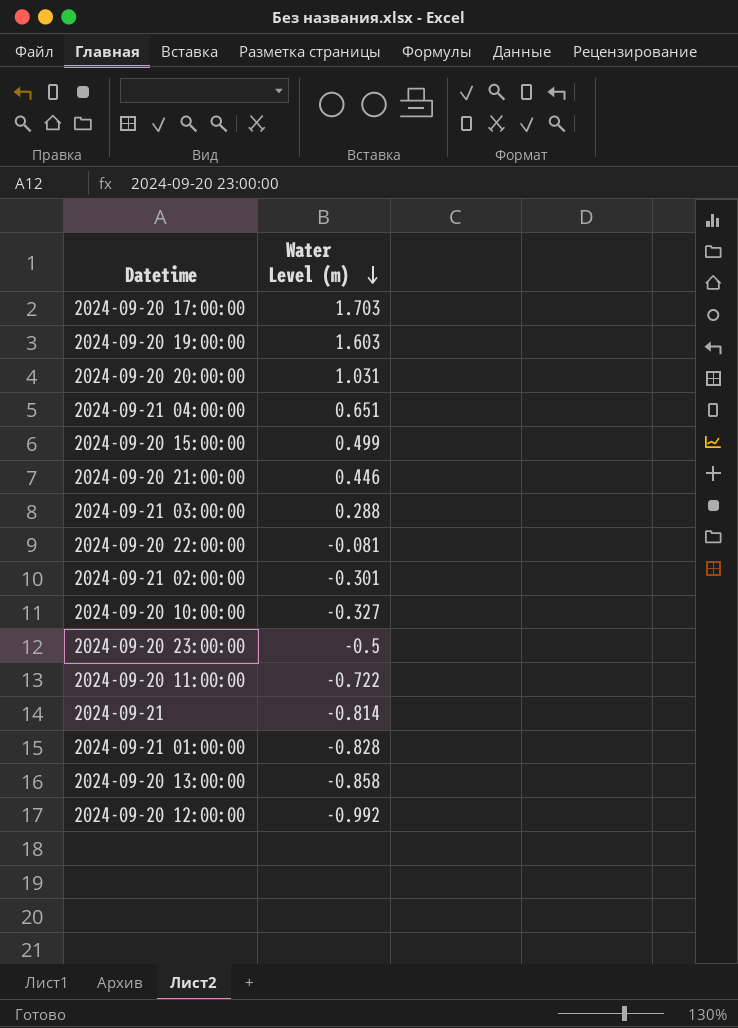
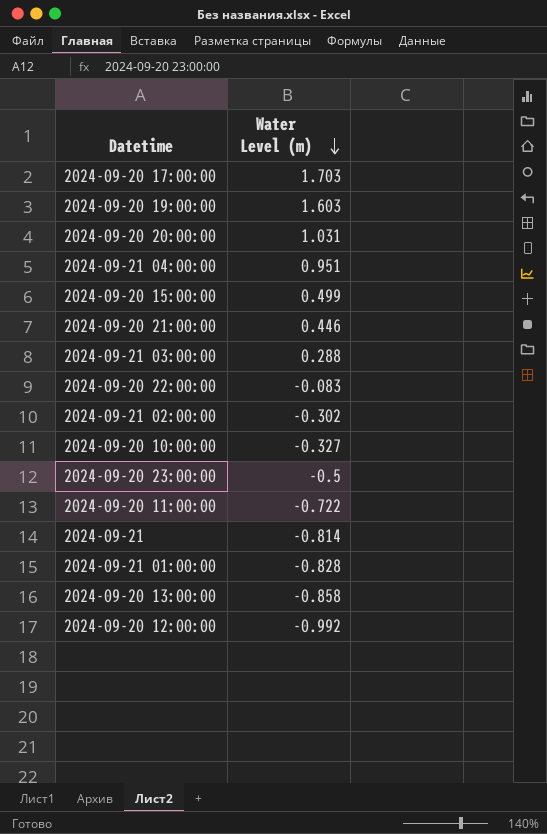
2024-09-21 04:00:00 | Water Level (m): 0.651 -> 0.951
2024-09-20 22:00:00 | Water Level (m): -0.081 -> -0.083
2024-09-21 02:00:00 | Water Level (m): -0.301 -> -0.302

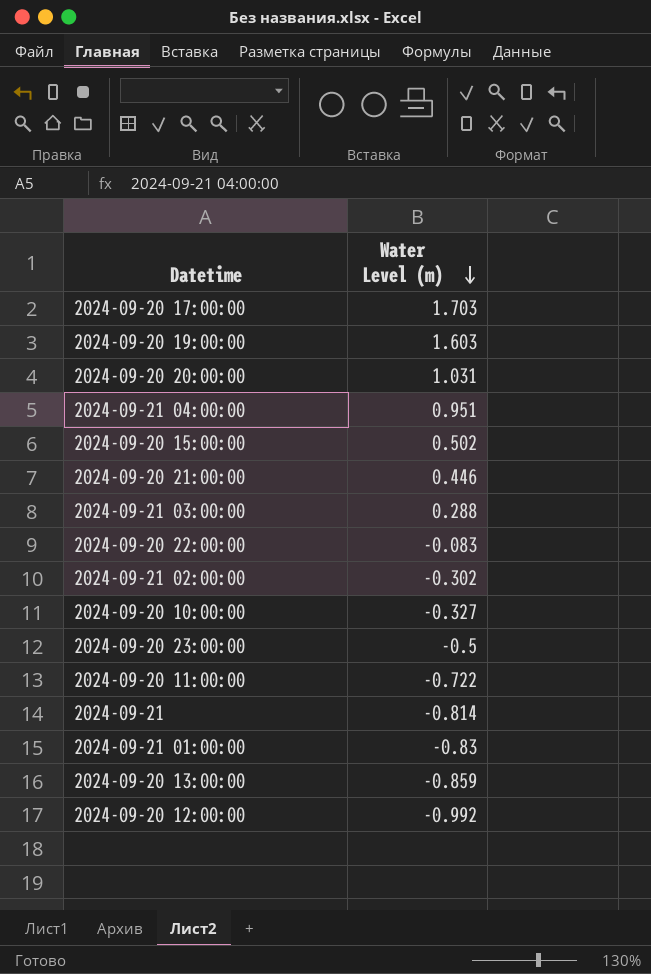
2024-09-20 15:00:00 | Water Level (m): 0.499 -> 0.502
2024-09-21 01:00:00 | Water Level (m): -0.828 -> -0.83
2024-09-20 13:00:00 | Water Level (m): -0.858 -> -0.859

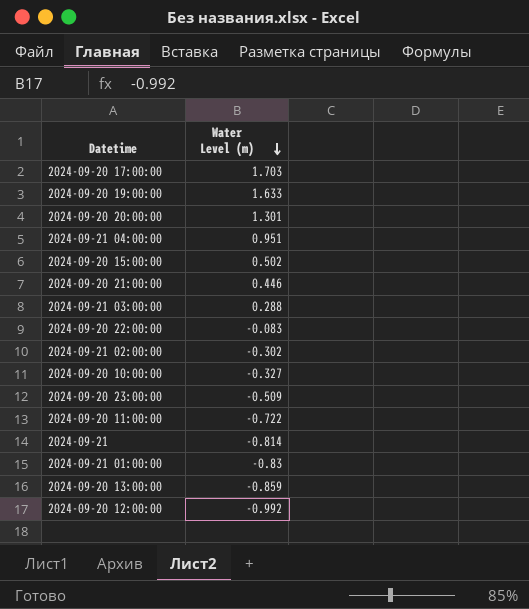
2024-09-20 19:00:00 | Water Level (m): 1.603 -> 1.633
2024-09-20 20:00:00 | Water Level (m): 1.031 -> 1.301
2024-09-20 23:00:00 | Water Level (m): -0.5 -> -0.509

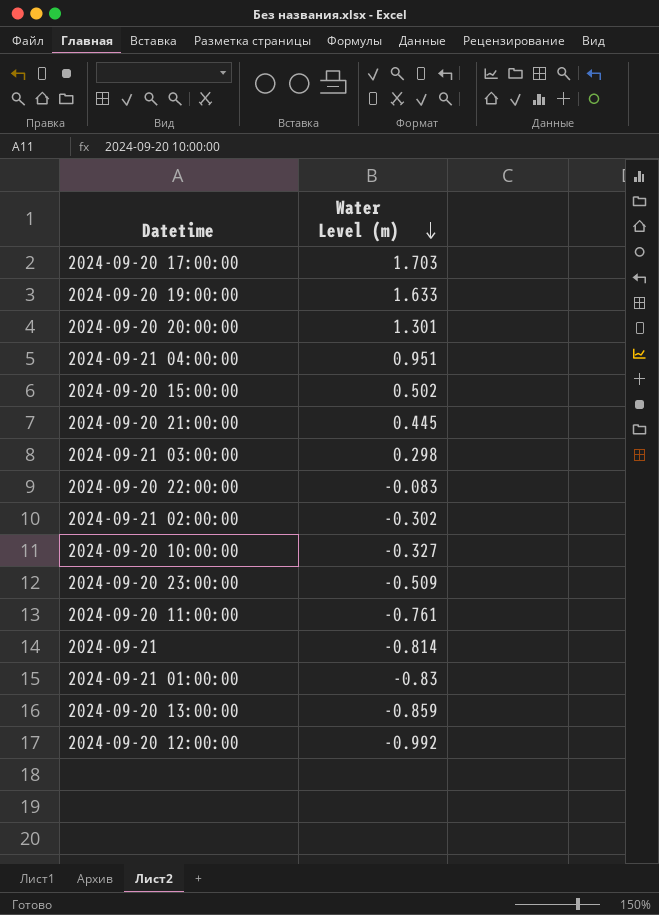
2024-09-20 21:00:00 | Water Level (m): 0.446 -> 0.445
2024-09-21 03:00:00 | Water Level (m): 0.288 -> 0.298
2024-09-20 11:00:00 | Water Level (m): -0.722 -> -0.761

